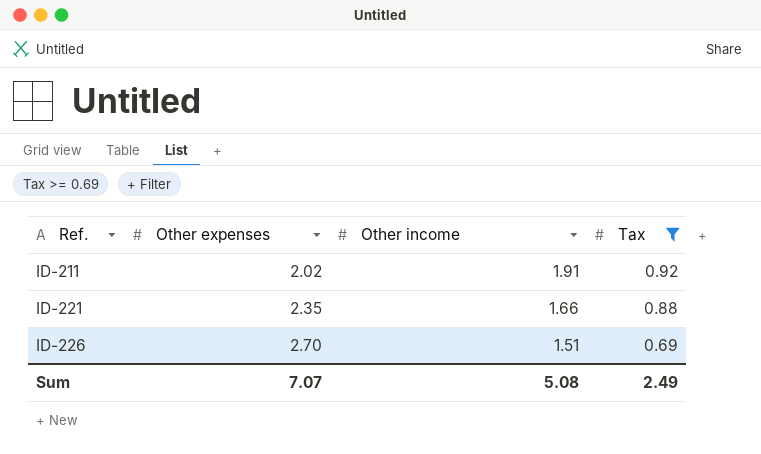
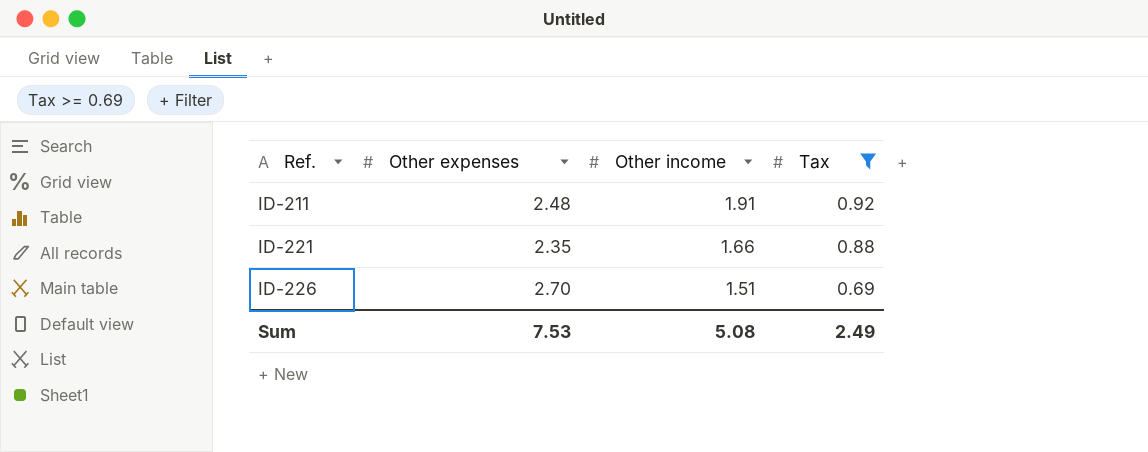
ID-211 | Other expenses: 2.02 -> 2.48
Sum | Other expenses: 7.07 -> 7.53

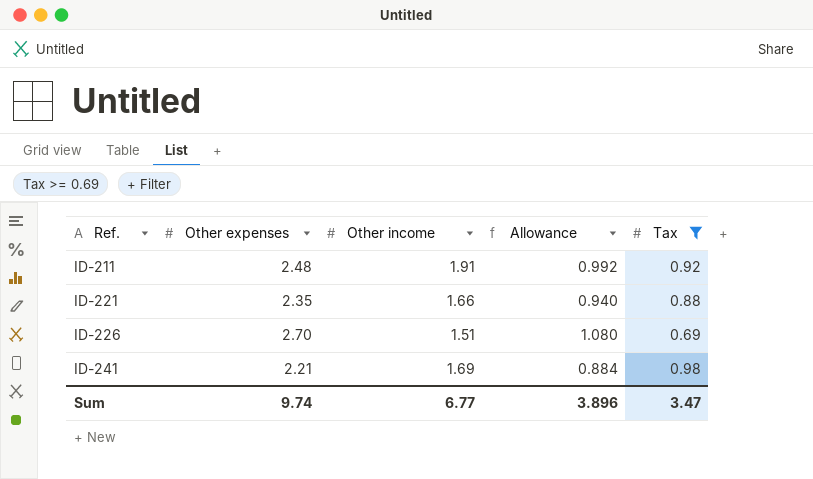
column Allowance | formula: none -> [Other expenses] * 0.4
row ID-241: none -> 2.21 | 1.69 | 0.884 | 0.98
Sum | Other expenses: 7.53 -> 9.74
Sum | Other income: 5.08 -> 6.77
Sum | Tax: 2.49 -> 3.47

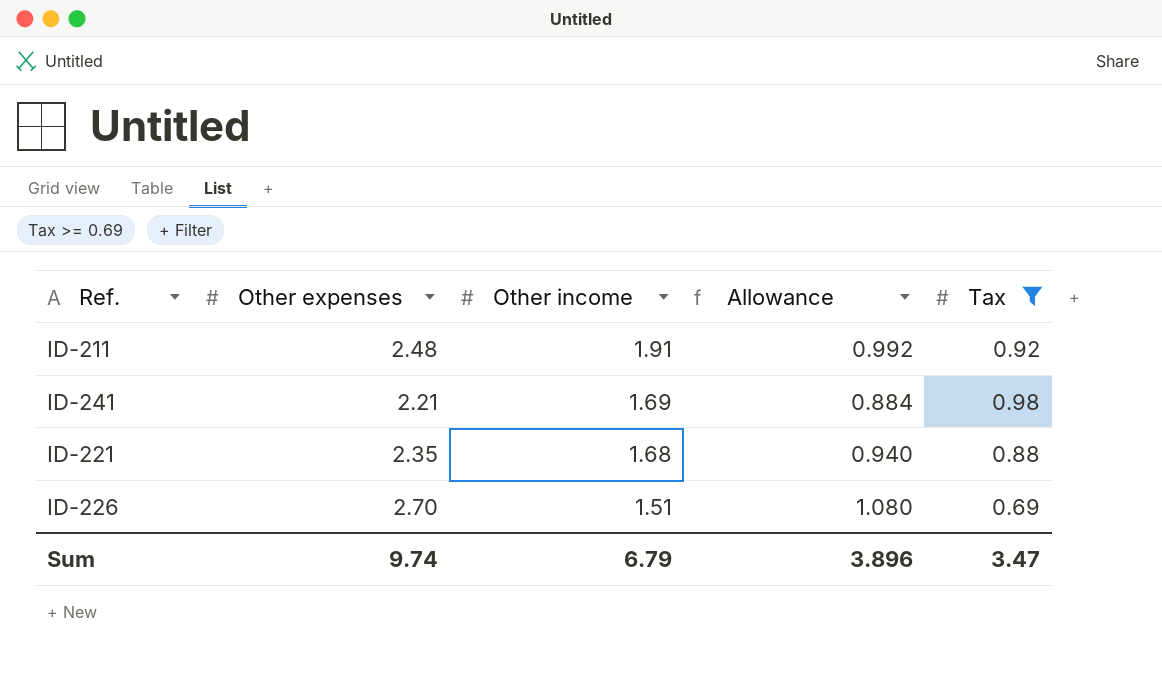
row order: Ref. ascending -> Other income descending
ID-221 | Other income: 1.66 -> 1.68
Sum | Other income: 6.77 -> 6.79

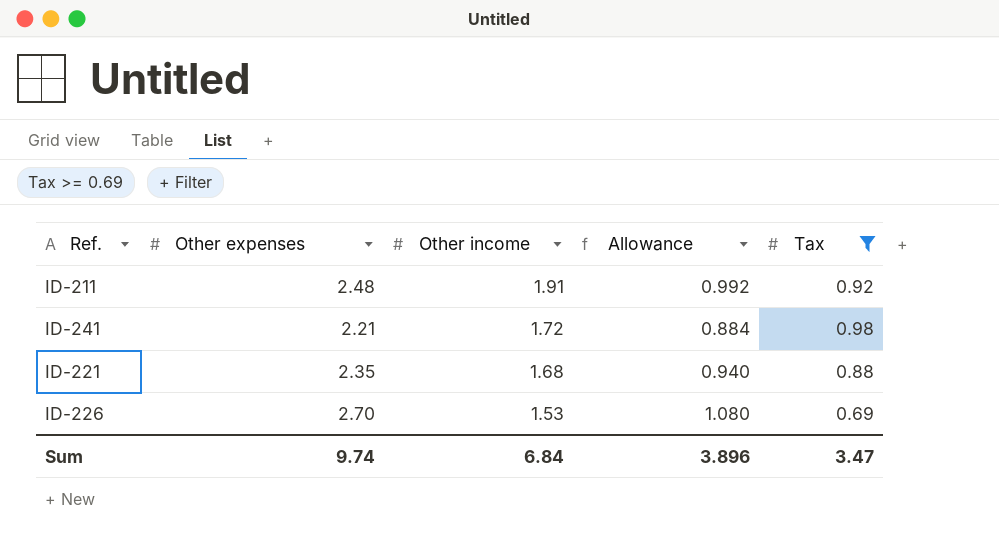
ID-241 | Other income: 1.69 -> 1.72
ID-226 | Other income: 1.51 -> 1.53
Sum | Other income: 6.79 -> 6.84

